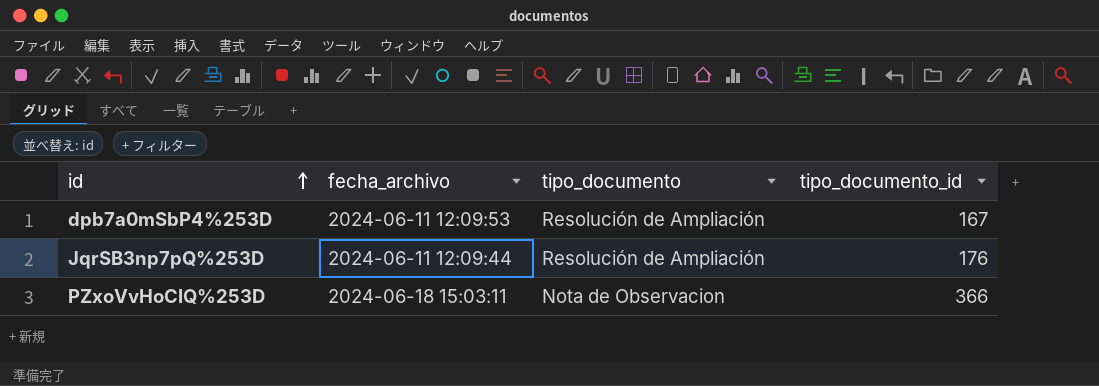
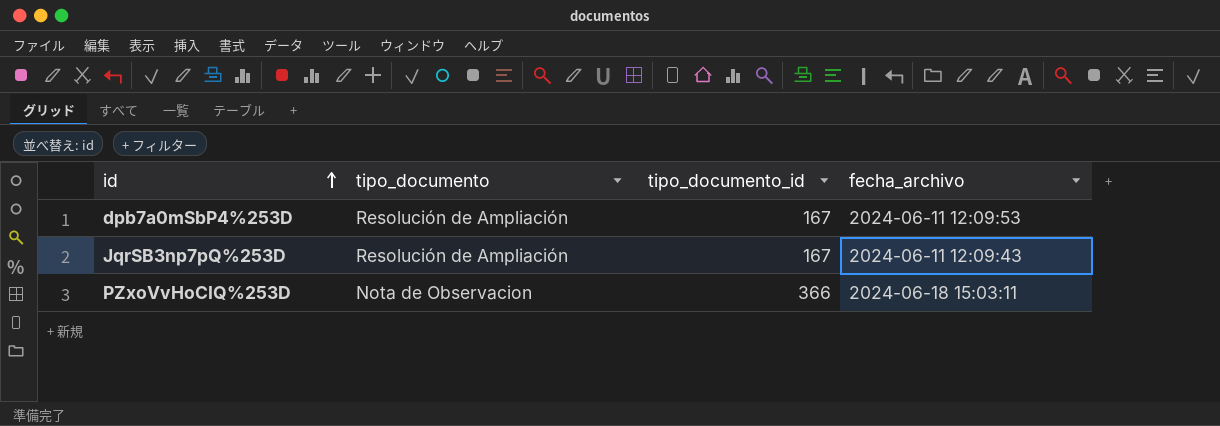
column fecha_archivo | position: 2 -> 4
JqrSB3np7pQ%253D | tipo_documento_id: 176 -> 167
JqrSB3np7pQ%253D | fecha_archivo: 2024-06-11 12:09:44 -> 2024-06-11 12:09:43

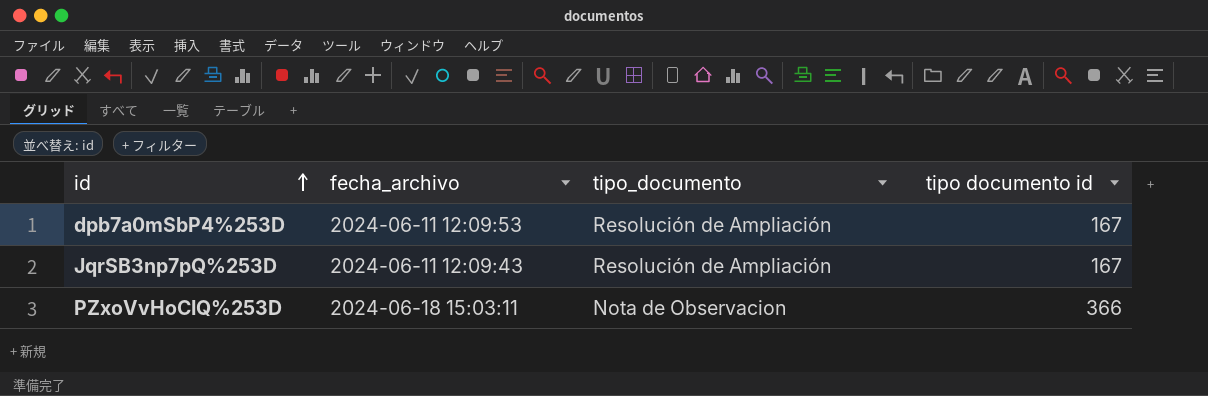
column fecha_archivo | position: 4 -> 2
column name: tipo_documento_id -> tipo documento id

